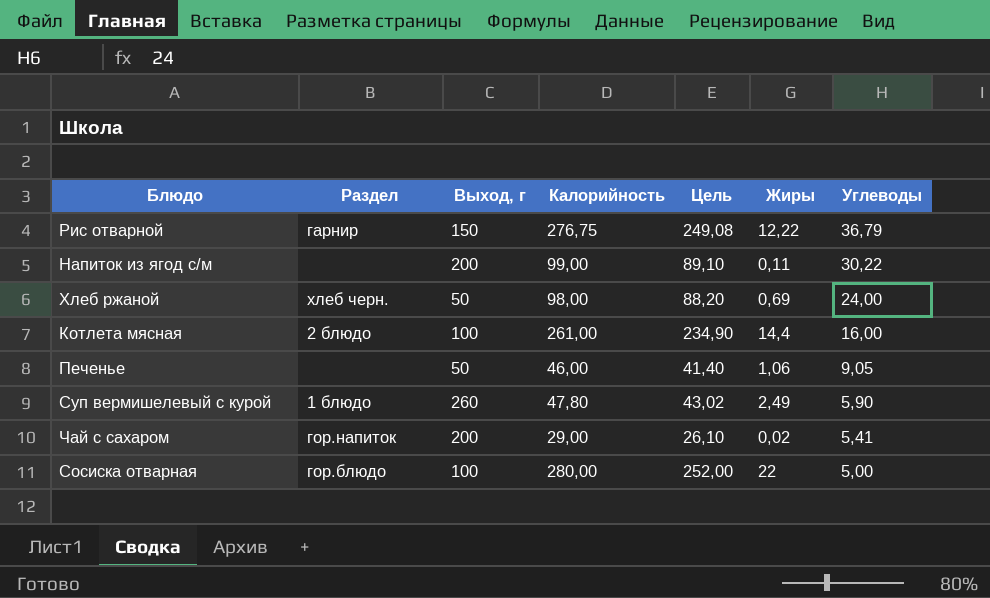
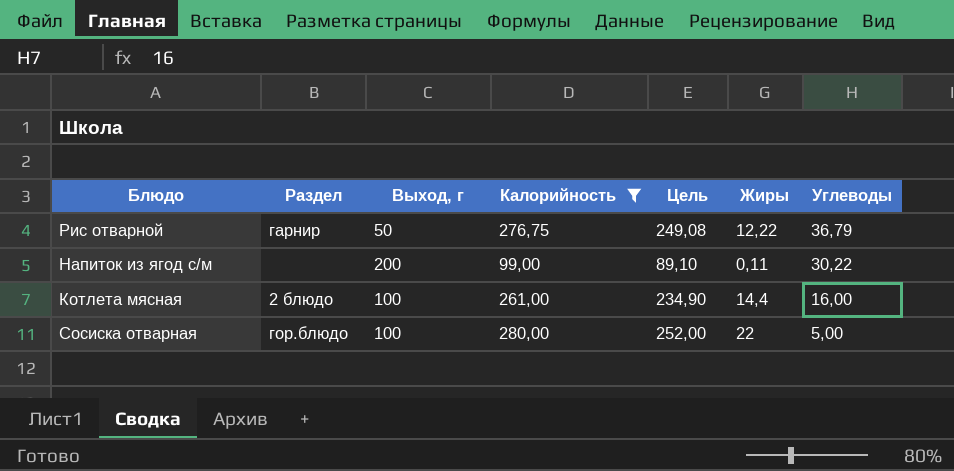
filter: none -> Калорийность >= 99,00
Рис отварной | Выход, г: 150 -> 50

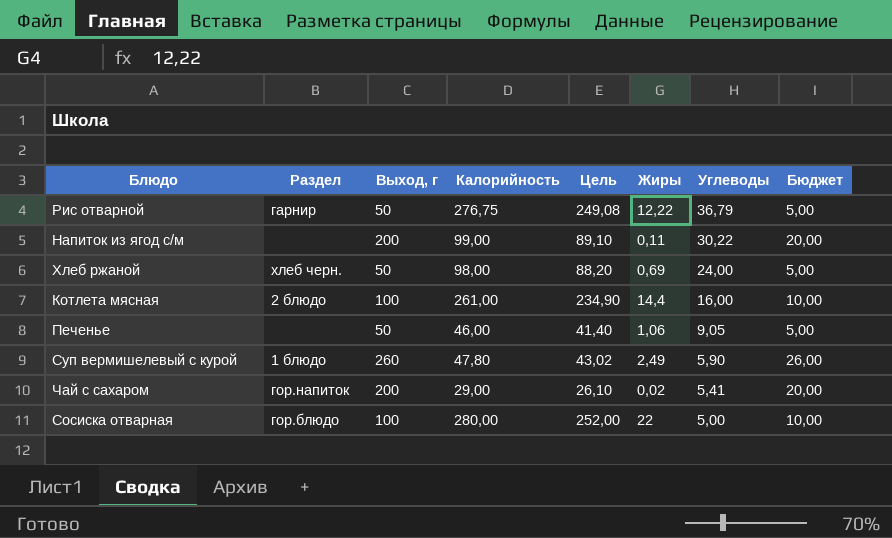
filter: Калорийность >= 99,00 -> none
column Бюджет | formula: none -> [Выход, г] * 0,1

